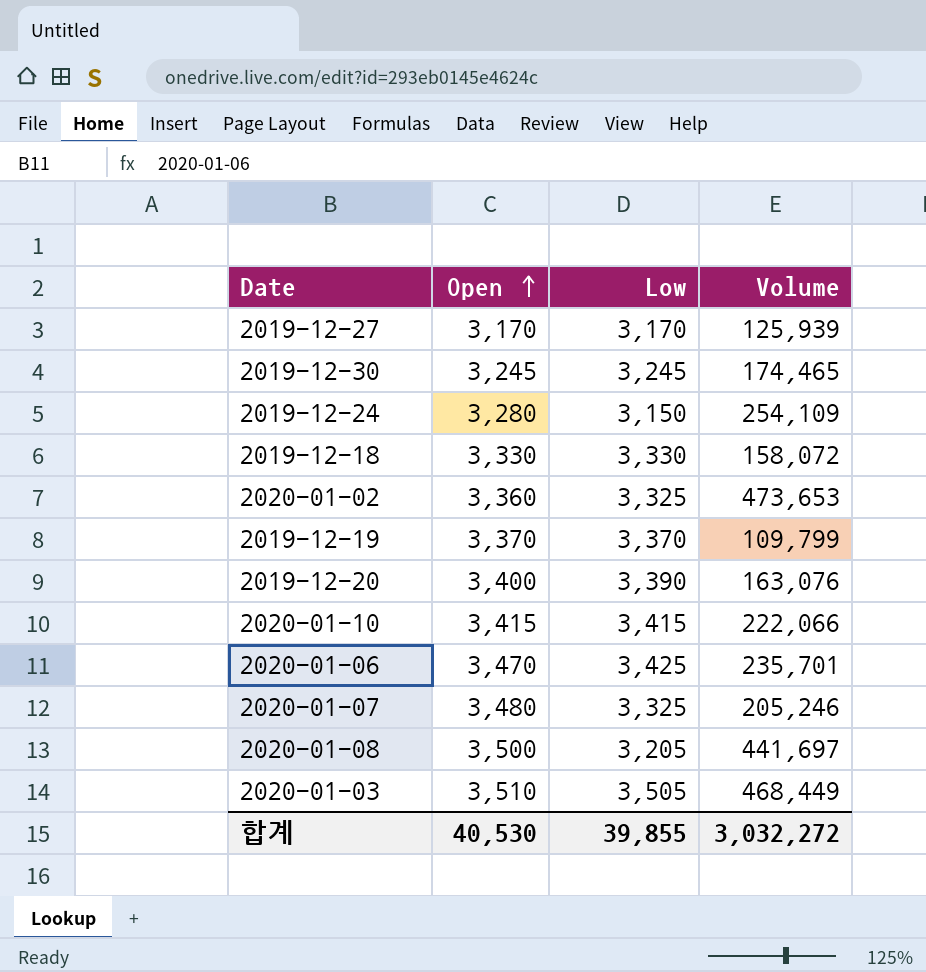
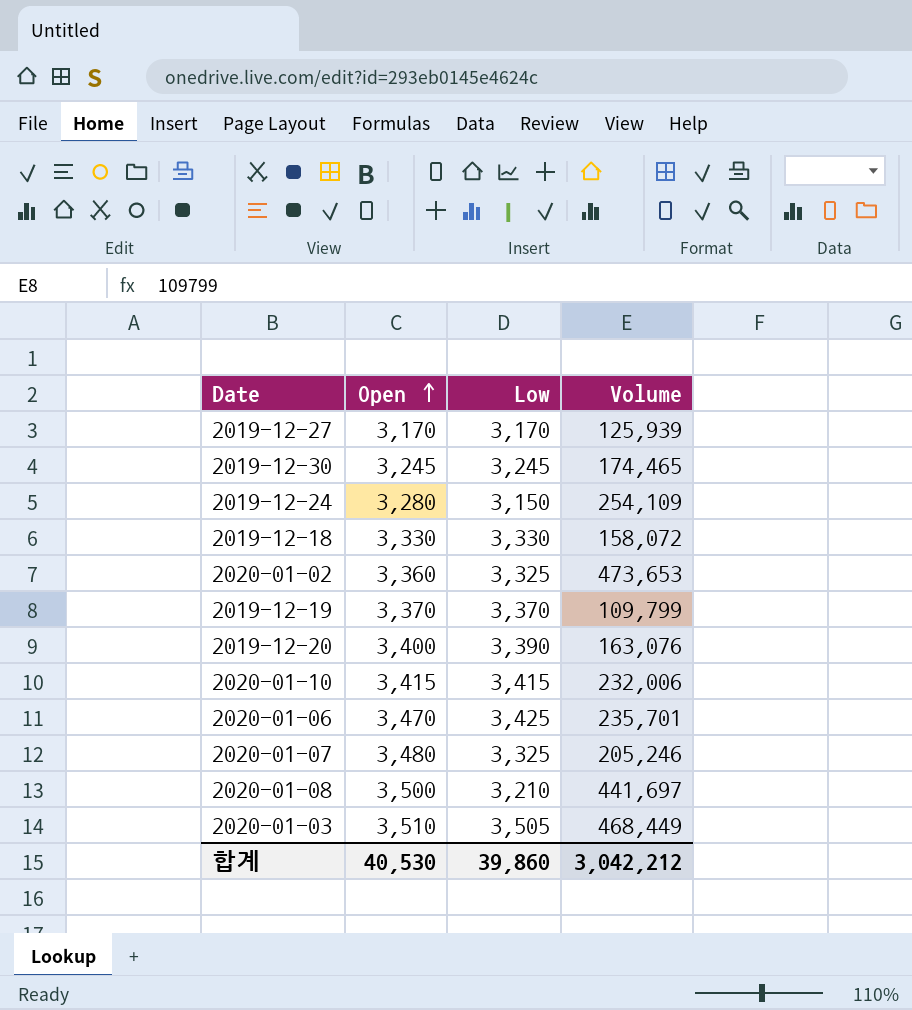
2020-01-10 | Volume: 222,066 -> 232,006
2020-01-08 | Low: 3,205 -> 3,210
합계 | Low: 39,855 -> 39,860
합계 | Volume: 3,032,272 -> 3,042,212

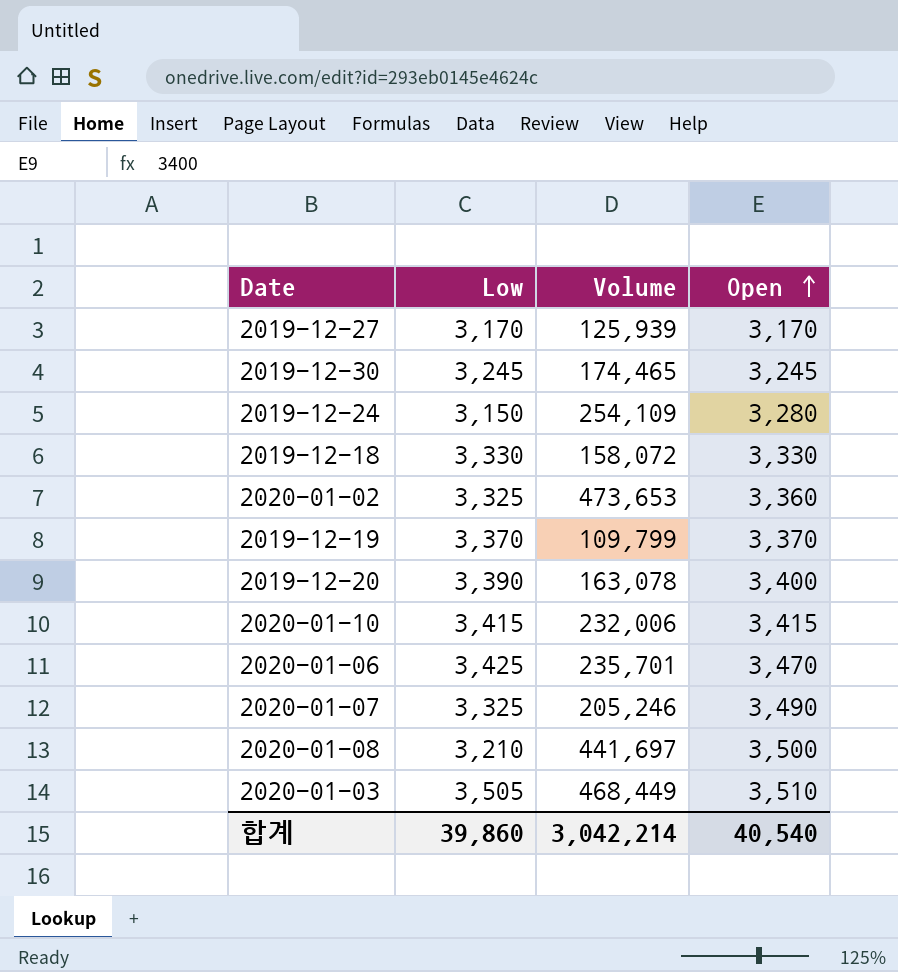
column Open | position: 2 -> 4
2019-12-20 | Volume: 163,076 -> 163,078
2020-01-07 | Open: 3,480 -> 3,490
합계 | Volume: 3,042,212 -> 3,042,214
합계 | Open: 40,530 -> 40,540

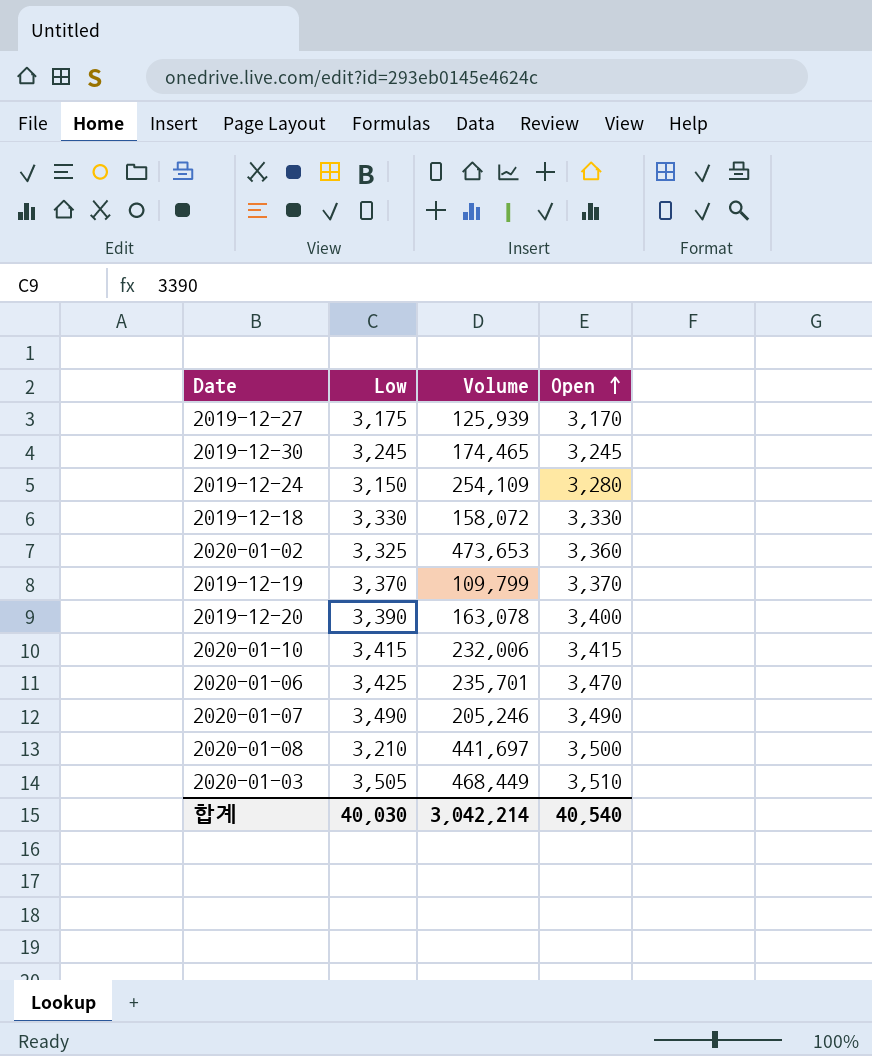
2019-12-27 | Low: 3,170 -> 3,175
2020-01-07 | Low: 3,325 -> 3,490
합계 | Low: 39,860 -> 40,030

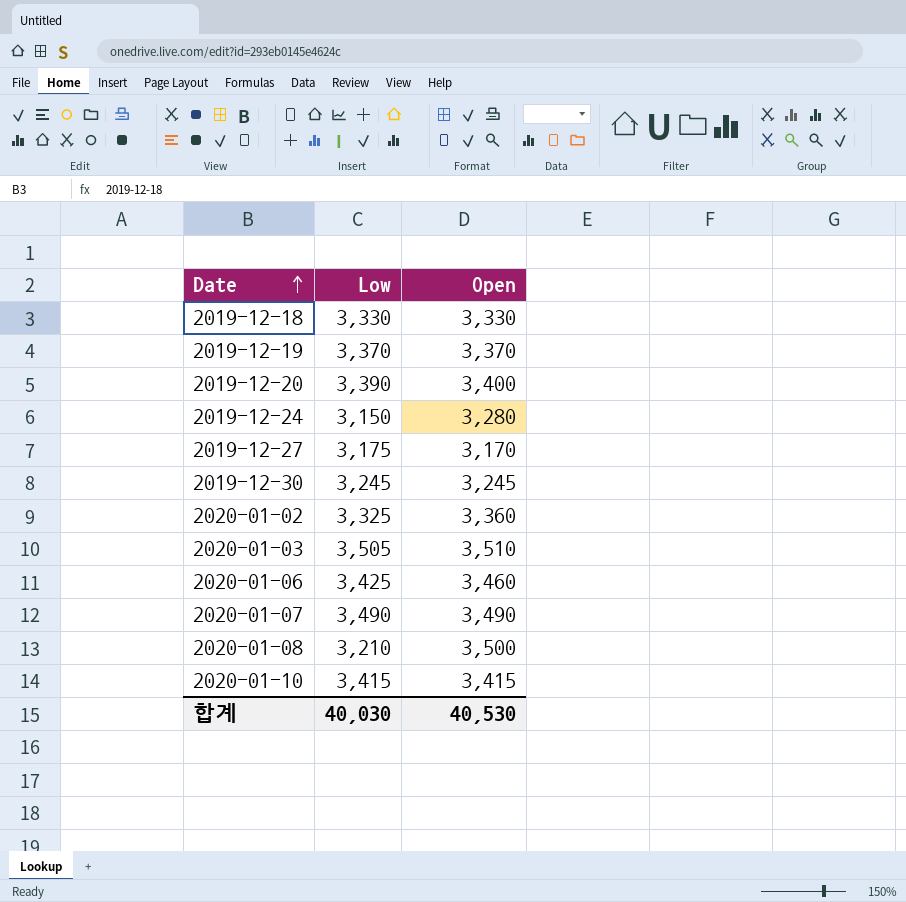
row order: Open ascending -> Date ascending
column Volume | position: 3 -> none
2020-01-06 | Open: 3,470 -> 3,460
합계 | Open: 40,540 -> 40,530

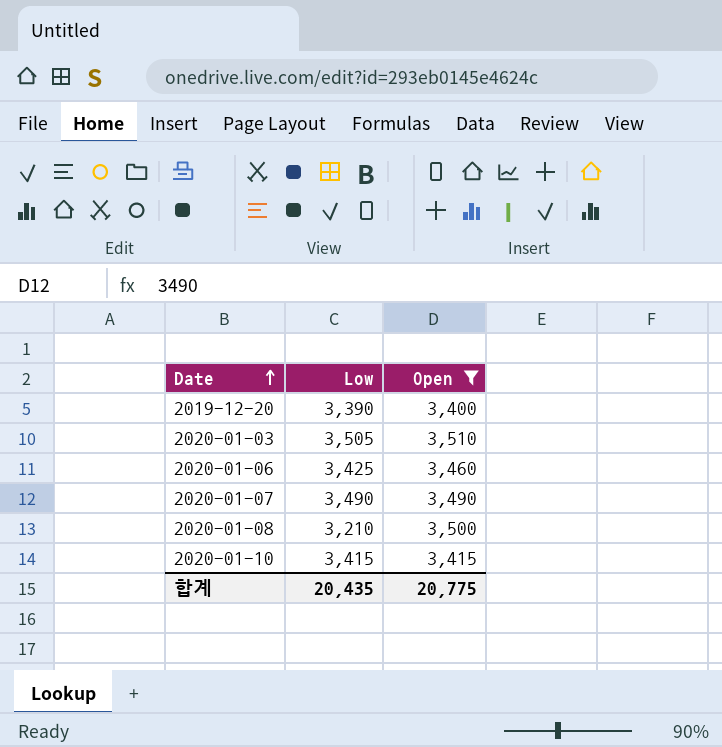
filter: none -> Open >= 3,400
합계 | Low: 40,030 -> 20,435
합계 | Open: 40,530 -> 20,775

